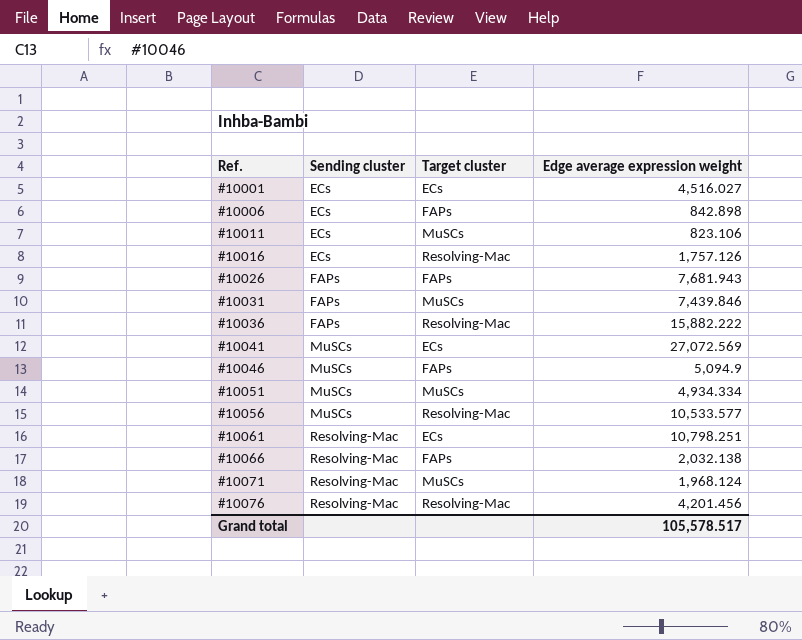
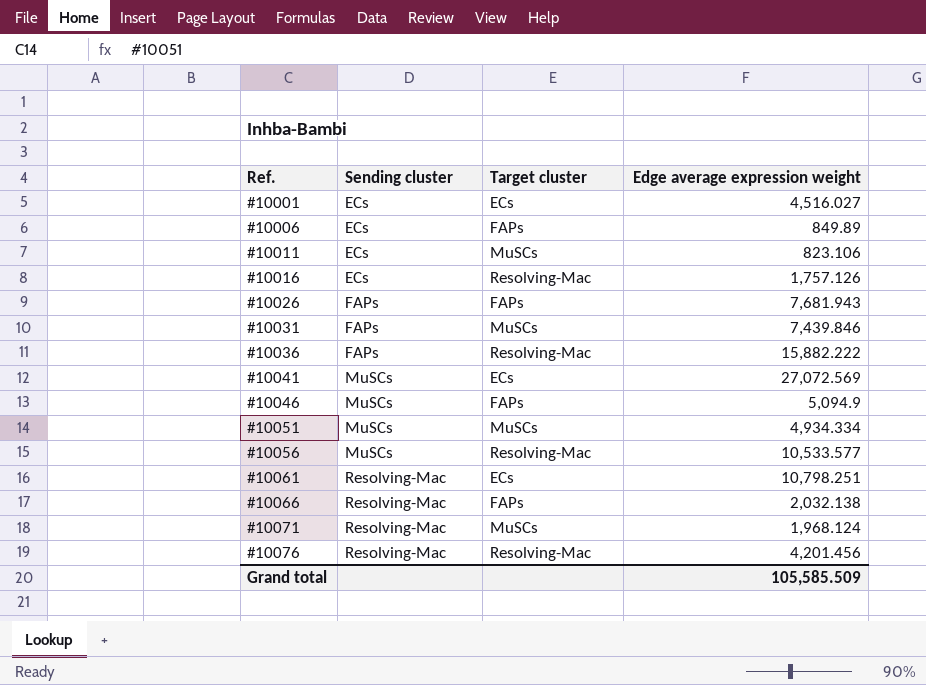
#10006 | Edge average expression weight: 842.898 -> 849.89
Grand total | Edge average expression weight: 105,578.517 -> 105,585.509

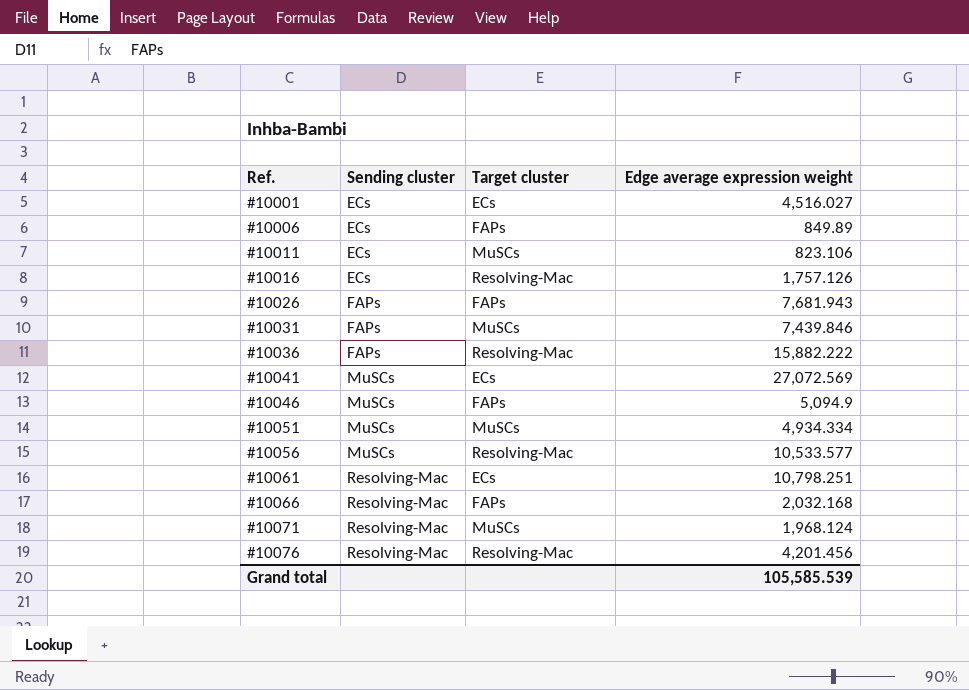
#10066 | Edge average expression weight: 2,032.138 -> 2,032.168
Grand total | Edge average expression weight: 105,585.509 -> 105,585.539

